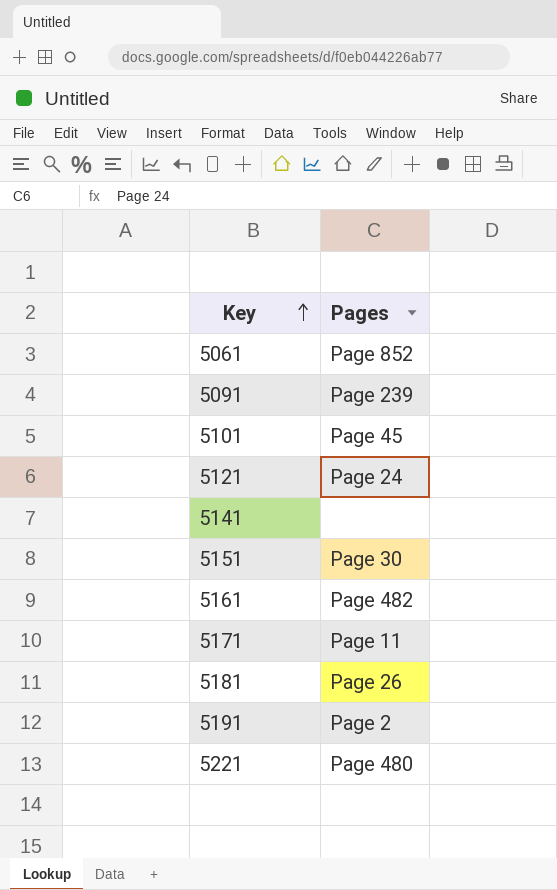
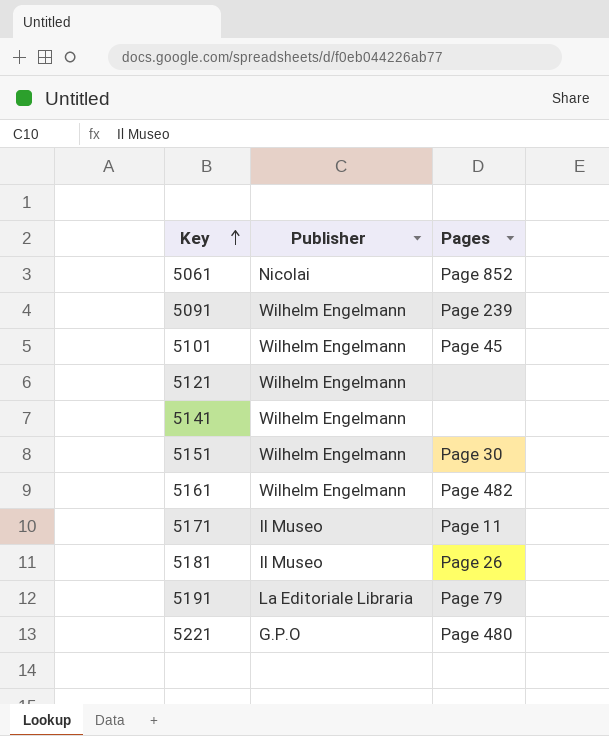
column Publisher | position: none -> 2
5121 | Pages: Page 24 -> none
5191 | Pages: Page 2 -> Page 79

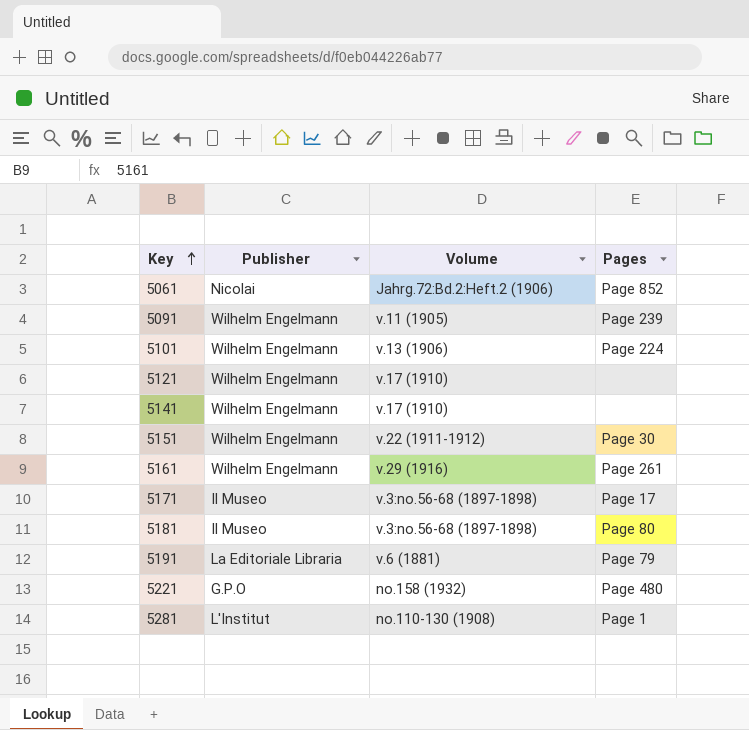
column Volume | position: none -> 3
5101 | Pages: Page 45 -> Page 224
5161 | Pages: Page 482 -> Page 261
5171 | Pages: Page 11 -> Page 17
5181 | Pages: Page 26 -> Page 80
row 5281: none -> L'Institut | no.110-130 (1908) | Page 1

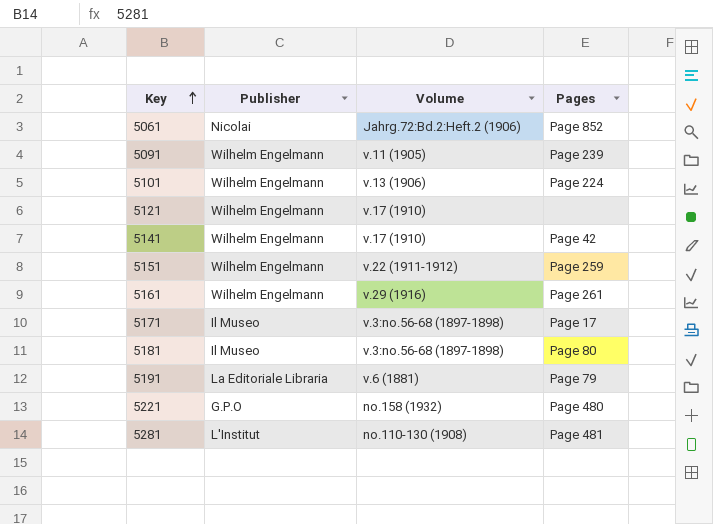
5141 | Pages: none -> Page 42
5151 | Pages: Page 30 -> Page 259
5281 | Pages: Page 1 -> Page 481

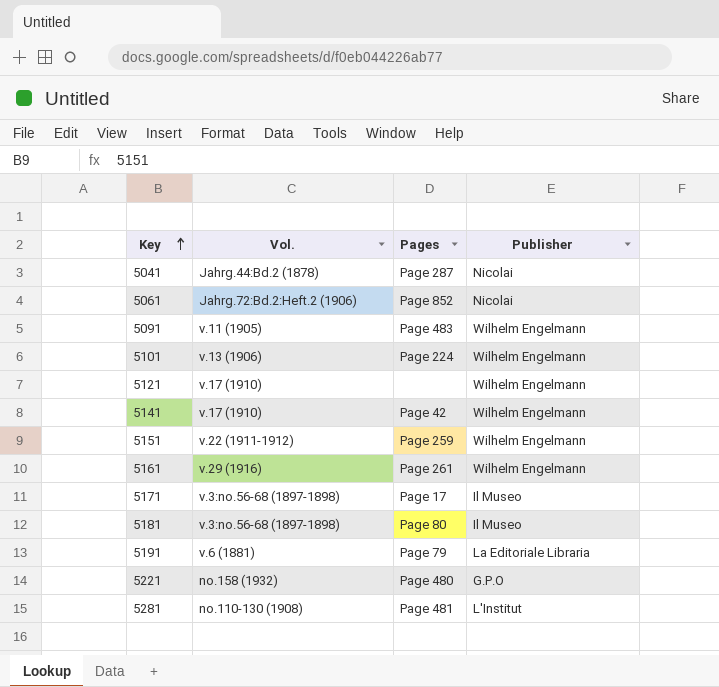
column name: Volume -> Vol.
column Publisher | position: 2 -> 4
row 5041: none -> Jahrg.44:Bd.2 (1878) | Page 287 | Nicolai
5091 | Pages: Page 239 -> Page 483

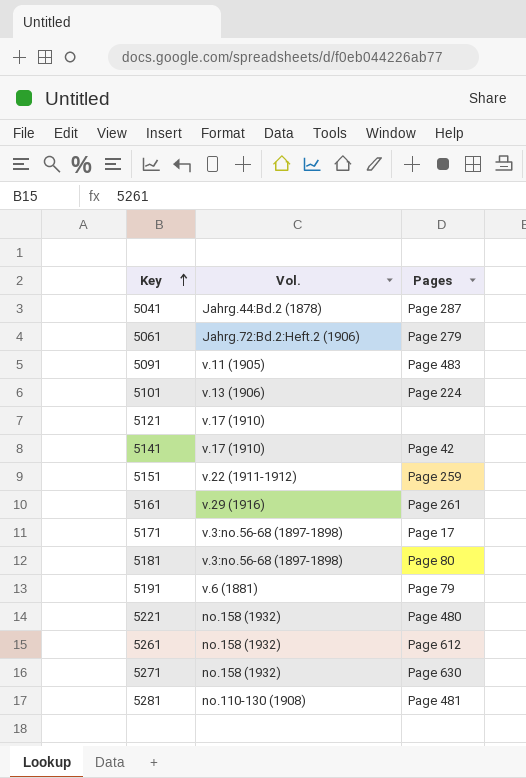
column Publisher | position: 4 -> none
5061 | Pages: Page 852 -> Page 279
row 5261: none -> no.158 (1932) | Page 612
row 5271: none -> no.158 (1932) | Page 630

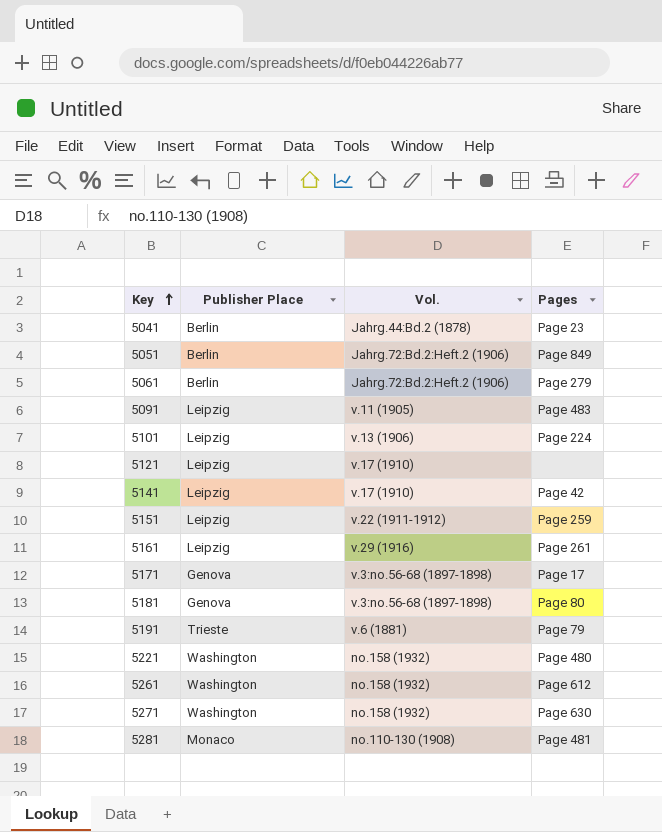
column Publisher Place | position: none -> 2
5041 | Pages: Page 287 -> Page 23
row 5051: none -> Berlin | Jahrg.72:Bd.2:Heft.2 (1906) | Page 849

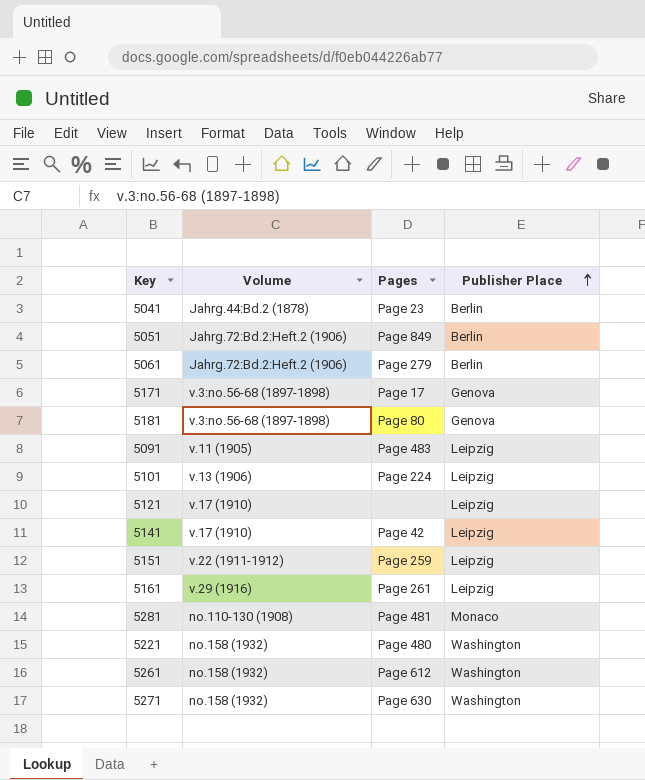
row order: Key ascending -> Publisher Place ascending
column name: Vol. -> Volume
column Publisher Place | position: 2 -> 4
row 5191: Trieste | v.6 (1881) | Page 79 -> none

